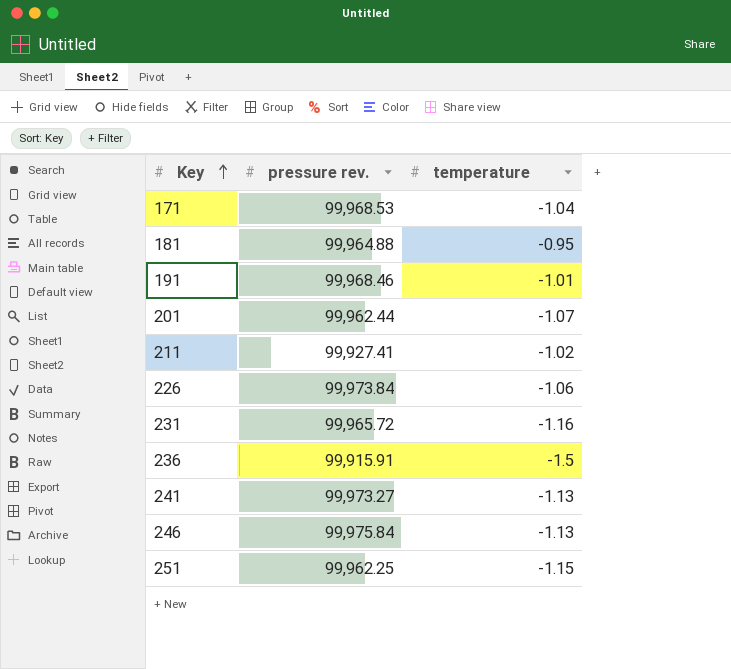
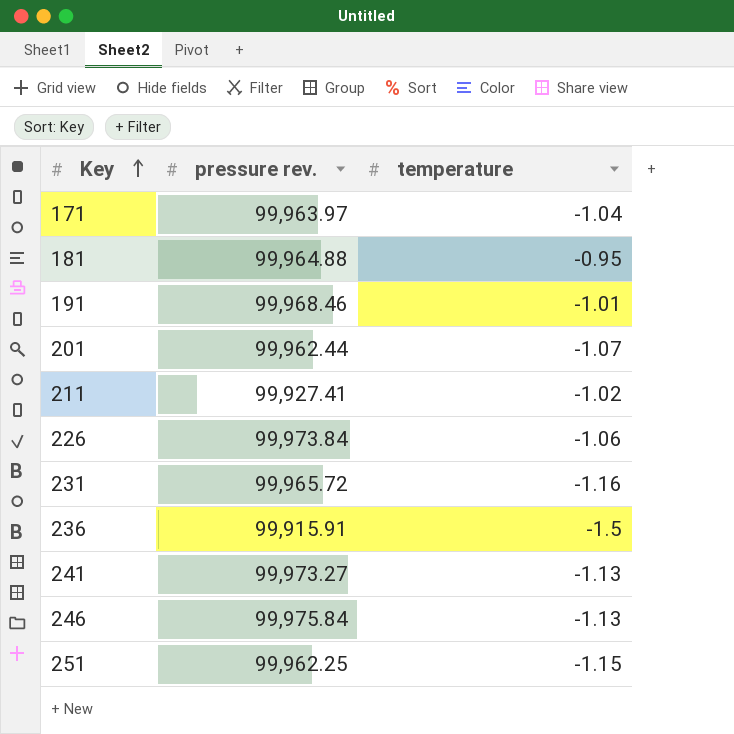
171 | pressure rev.: 99,968.53 -> 99,963.97

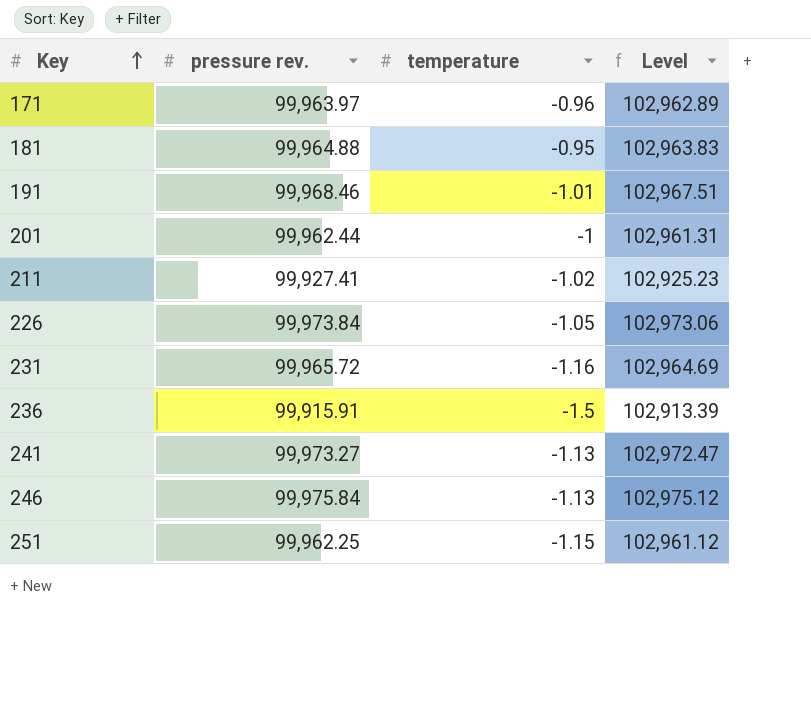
column Level | formula: none -> [pressure rev.] * 1.03
171 | temperature: -1.04 -> -0.96
201 | temperature: -1.07 -> -1
226 | temperature: -1.06 -> -1.05

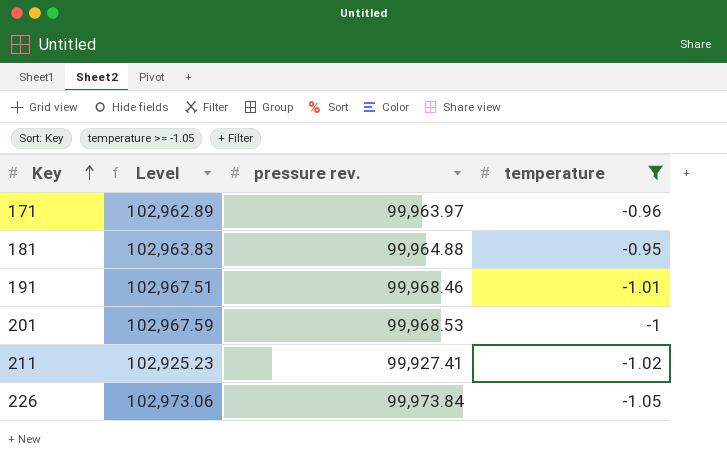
filter: none -> temperature >= -1.05
column Level | position: 4 -> 2
201 | Level: 102,961.31 -> 102,967.59
201 | pressure rev.: 99,962.44 -> 99,968.53

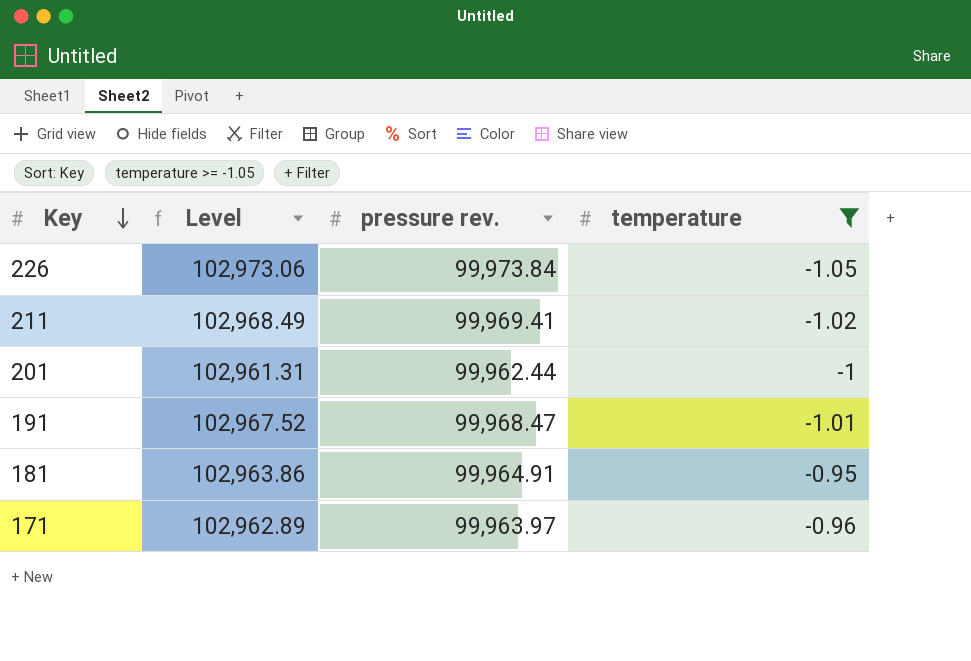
row order: Key ascending -> Key descending
211 | Level: 102,925.23 -> 102,968.49
211 | pressure rev.: 99,927.41 -> 99,969.41
201 | Level: 102,967.59 -> 102,961.31
201 | pressure rev.: 99,968.53 -> 99,962.44
191 | Level: 102,967.51 -> 102,967.52
191 | pressure rev.: 99,968.46 -> 99,968.47
181 | Level: 102,963.83 -> 102,963.86
181 | pressure rev.: 99,964.88 -> 99,964.91

